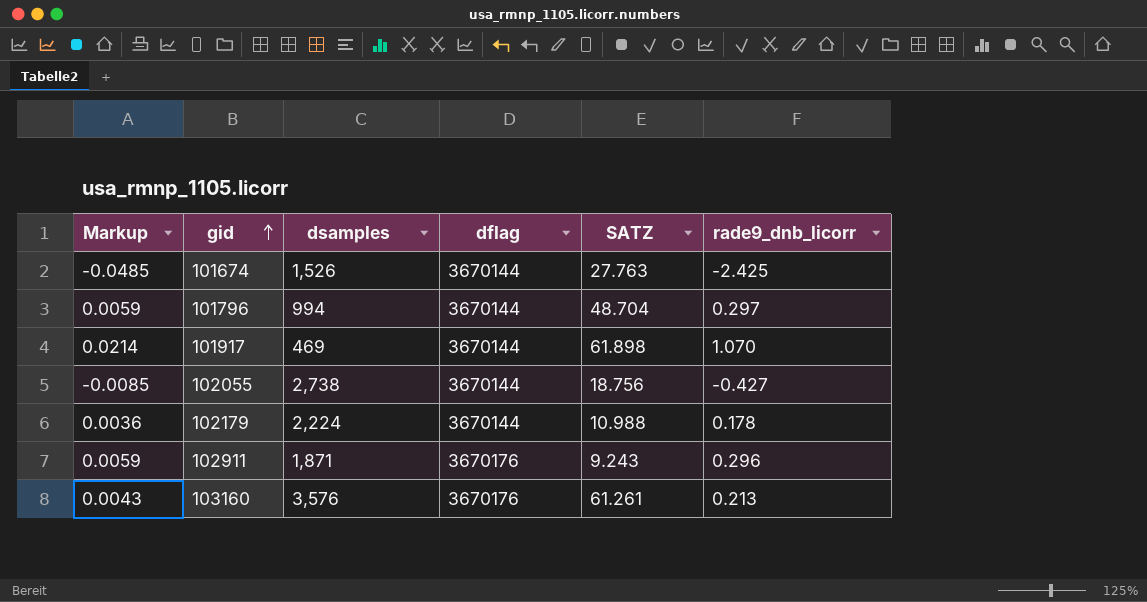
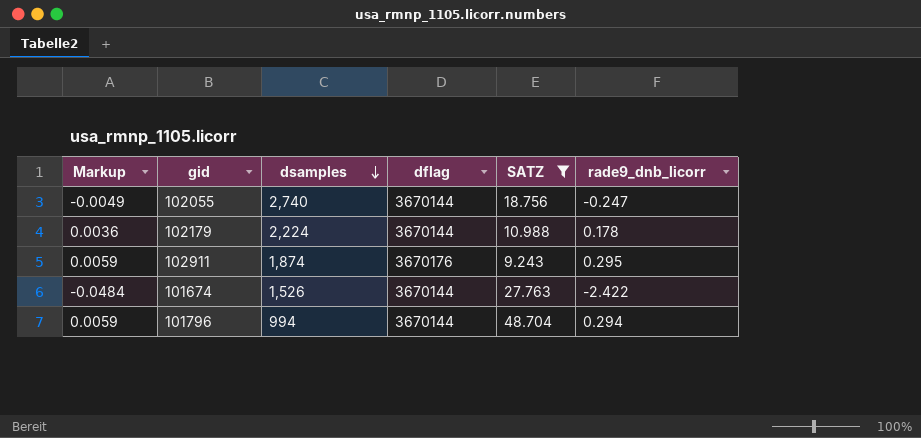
filter: none -> SATZ <= 48.704
row order: gid ascending -> dsamples descending
102055 | Markup: -0.0085 -> -0.0049
102055 | dsamples: 2,738 -> 2,740
102055 | rade9_dnb_licorr: -0.427 -> -0.247
102911 | dsamples: 1,871 -> 1,874
102911 | rade9_dnb_licorr: 0.296 -> 0.295
101674 | Markup: -0.0485 -> -0.0484
101674 | rade9_dnb_licorr: -2.425 -> -2.422
101796 | rade9_dnb_licorr: 0.297 -> 0.294

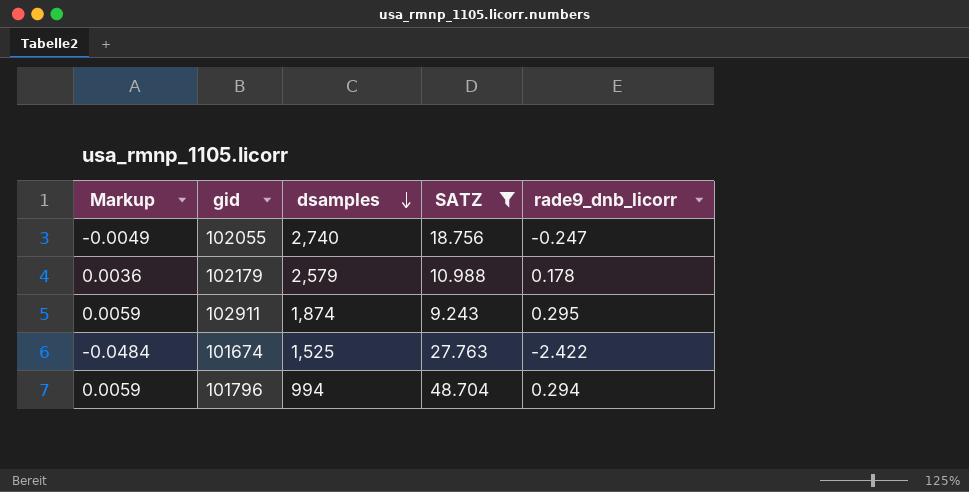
column dflag | position: 4 -> none
102179 | dsamples: 2,224 -> 2,579
101674 | dsamples: 1,526 -> 1,525

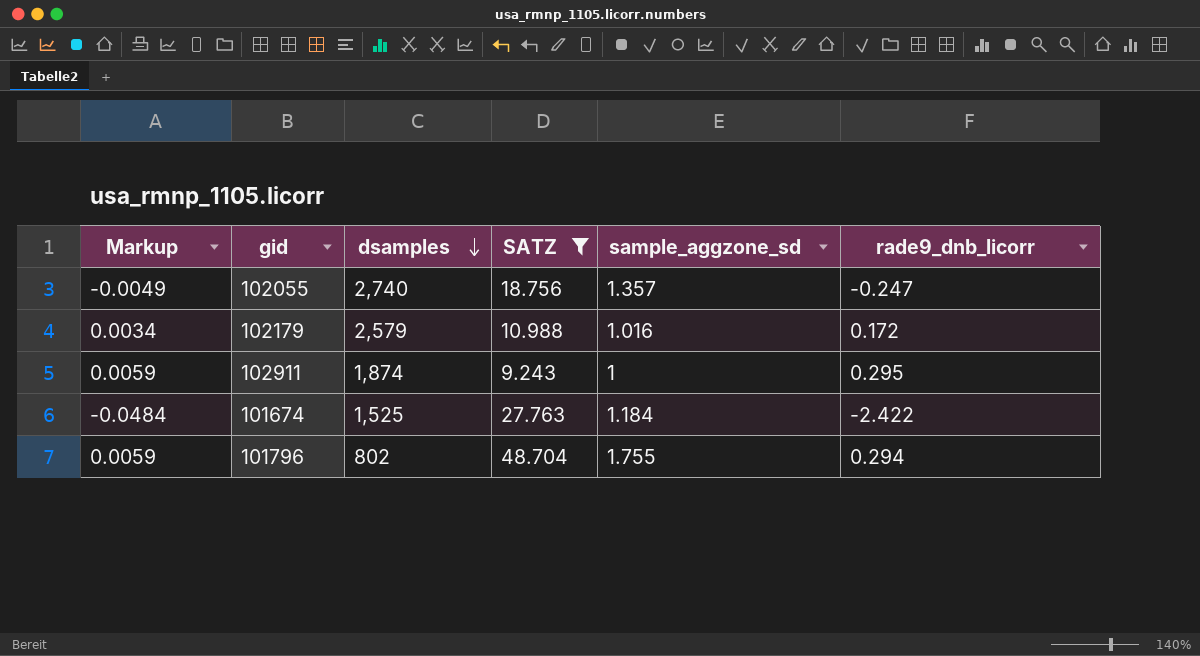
column sample_aggzone_sd | position: none -> 5
102179 | Markup: 0.0036 -> 0.0034
102179 | rade9_dnb_licorr: 0.178 -> 0.172
101796 | dsamples: 994 -> 802

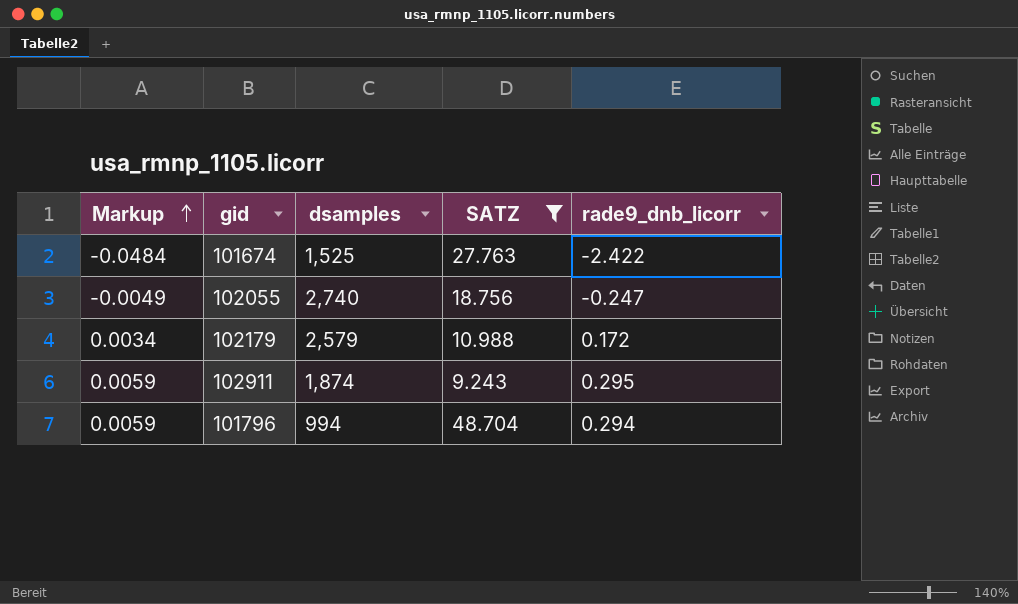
row order: dsamples descending -> Markup ascending
column sample_aggzone_sd | position: 5 -> none
101796 | dsamples: 802 -> 994

